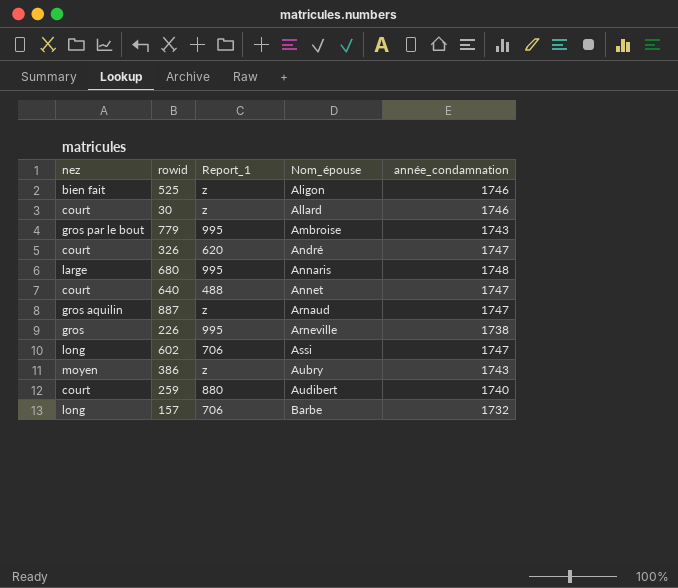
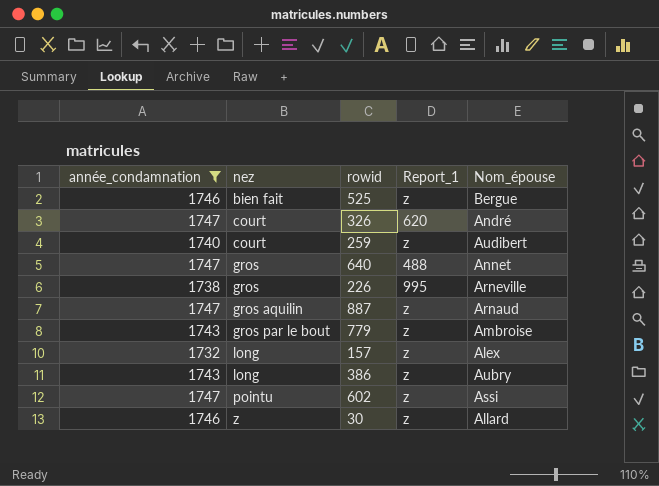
filter: none -> année_condamnation != 1748
row order: Nom_épouse ascending -> nez ascending
column année_condamnation | position: 5 -> 1
525 | Nom_épouse: Aligon -> Bergue
259 | Report_1: 880 -> z
640 | nez: court -> gros
779 | Report_1: 995 -> z
157 | Report_1: 706 -> z
157 | Nom_épouse: Barbe -> Alex
386 | nez: moyen -> long
602 | nez: long -> pointu
602 | Report_1: 706 -> z
30 | nez: court -> z

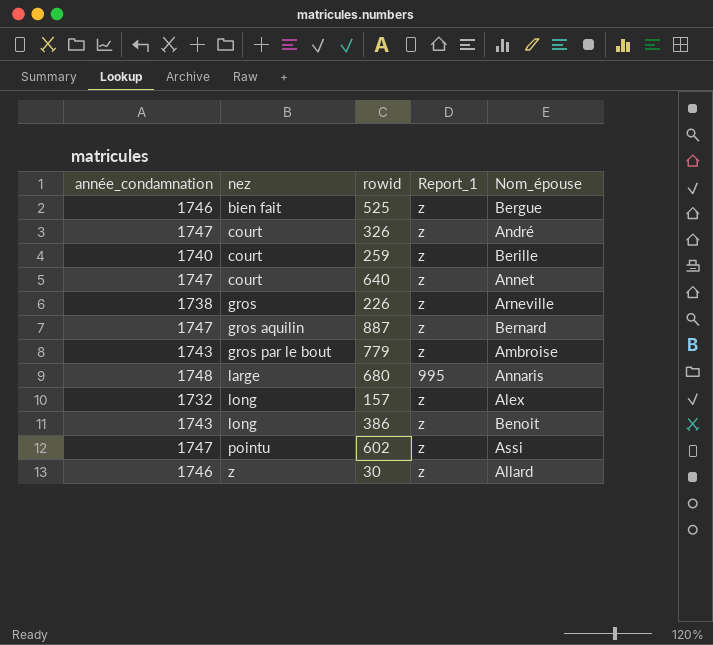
filter: année_condamnation != 1748 -> none
326 | Report_1: 620 -> z
259 | Nom_épouse: Audibert -> Berille
640 | nez: gros -> court
640 | Report_1: 488 -> z
226 | Report_1: 995 -> z
887 | Nom_épouse: Arnaud -> Bernard
386 | Nom_épouse: Aubry -> Benoit

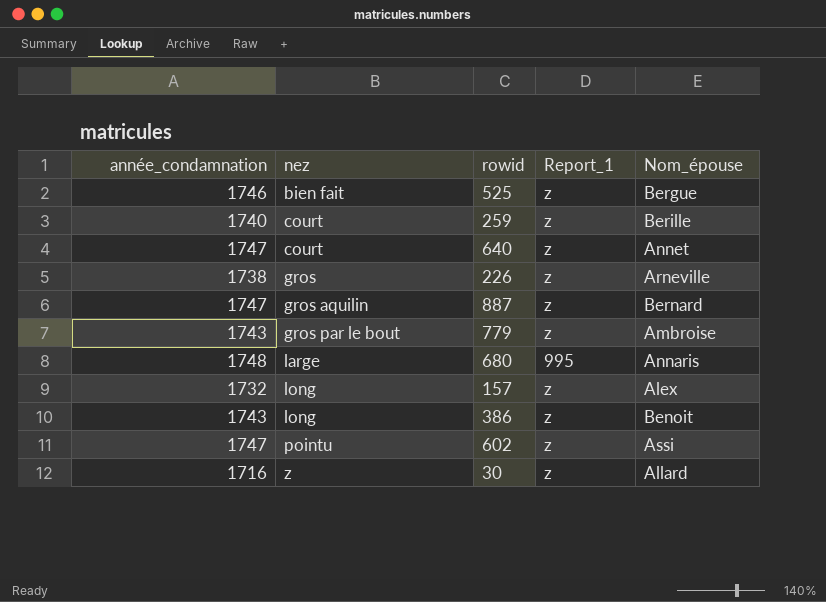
row 326: 1747 | court | z | André -> none
30 | année_condamnation: 1746 -> 1716

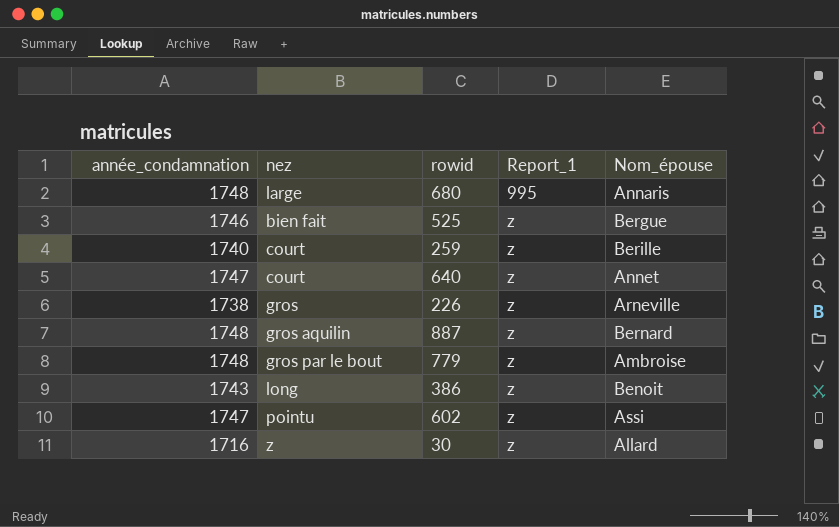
row order: nez ascending -> Report_1 ascending
row 157: 1732 | long | z | Alex -> none
887 | année_condamnation: 1747 -> 1748
779 | année_condamnation: 1743 -> 1748

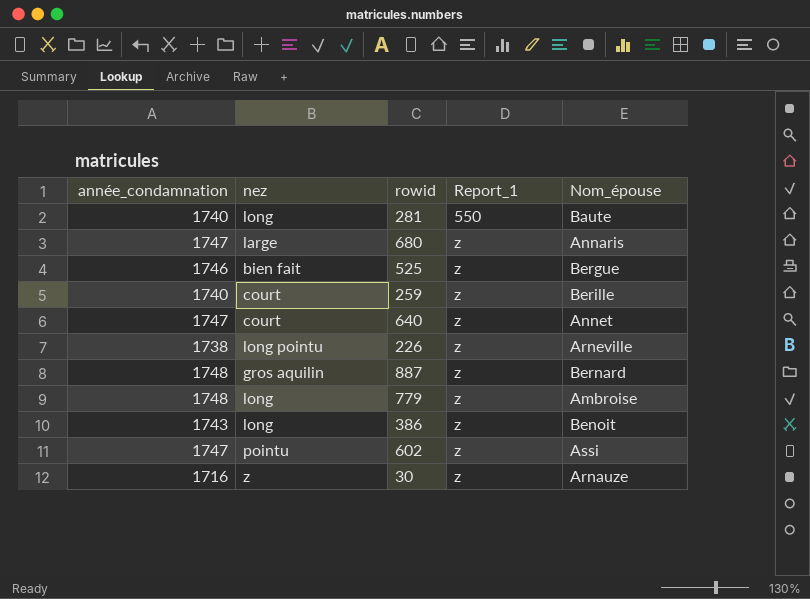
row 281: none -> 1740 | long | 550 | Baute
680 | année_condamnation: 1748 -> 1747
680 | Report_1: 995 -> z
226 | nez: gros -> long pointu
779 | nez: gros par le bout -> long
30 | Nom_épouse: Allard -> Arnauze

